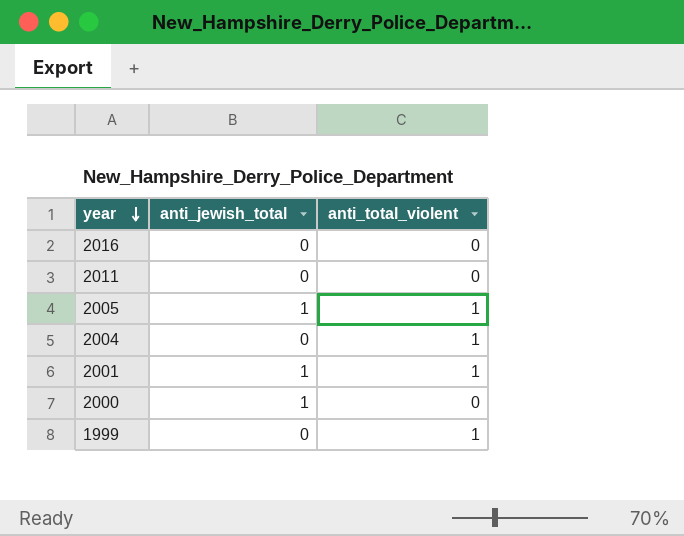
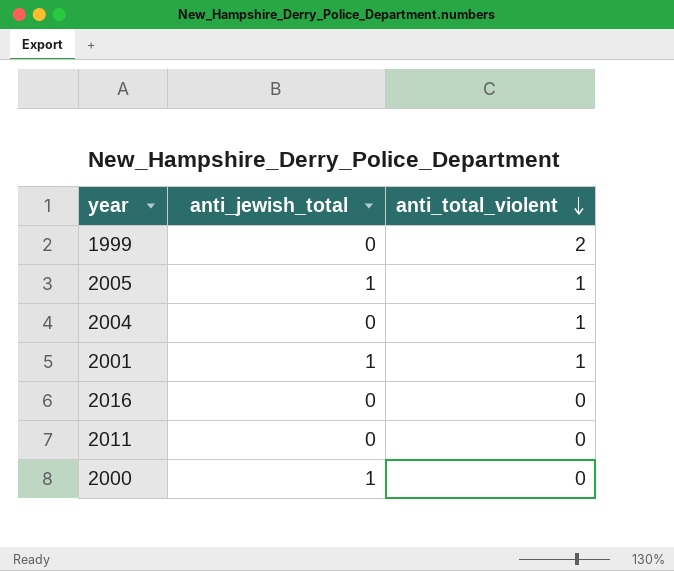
row order: year descending -> anti_total_violent descending
1999 | anti_total_violent: 1 -> 2

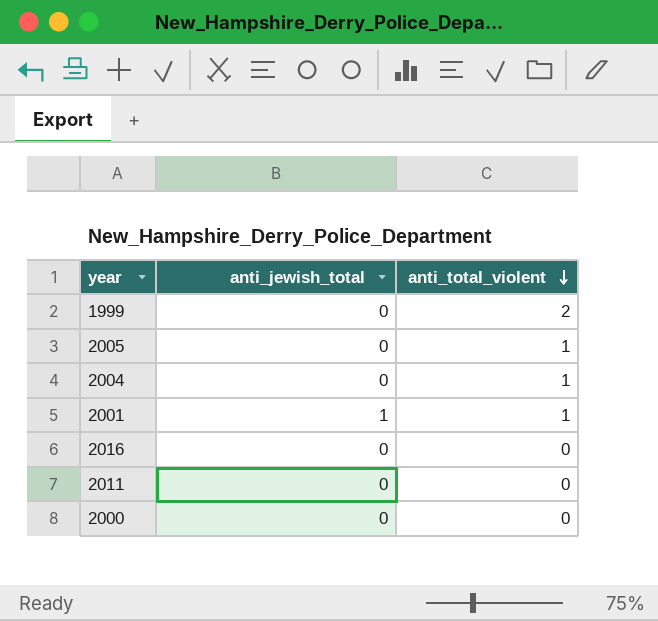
2005 | anti_jewish_total: 1 -> 0
2000 | anti_jewish_total: 1 -> 0

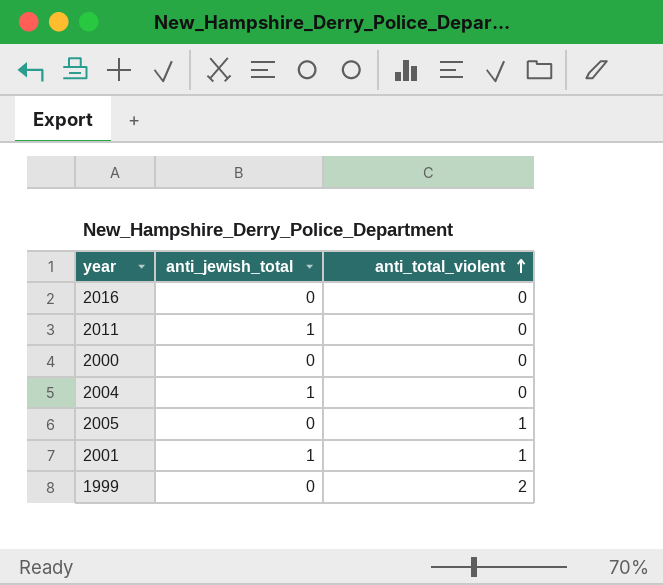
row order: anti_total_violent descending -> anti_total_violent ascending
2011 | anti_jewish_total: 0 -> 1
2004 | anti_jewish_total: 0 -> 1
2004 | anti_total_violent: 1 -> 0

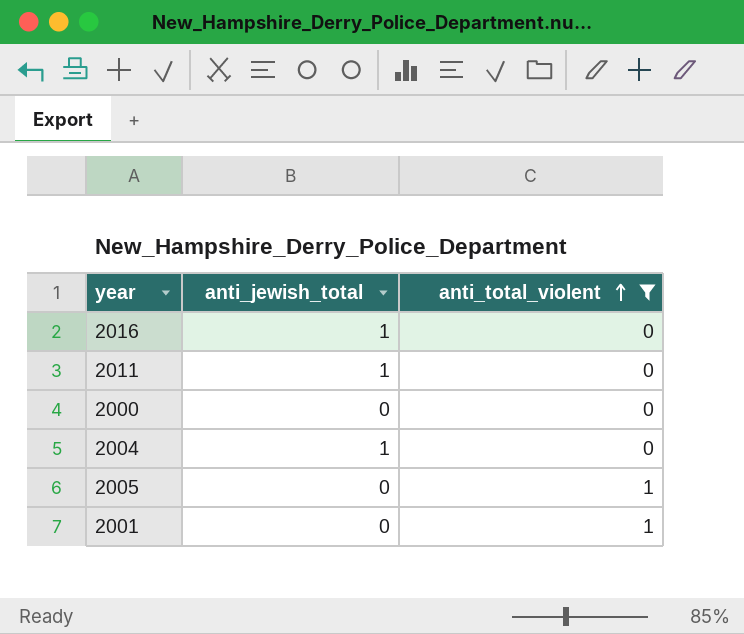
filter: none -> anti_total_violent != 2
2016 | anti_jewish_total: 0 -> 1
2001 | anti_jewish_total: 1 -> 0

